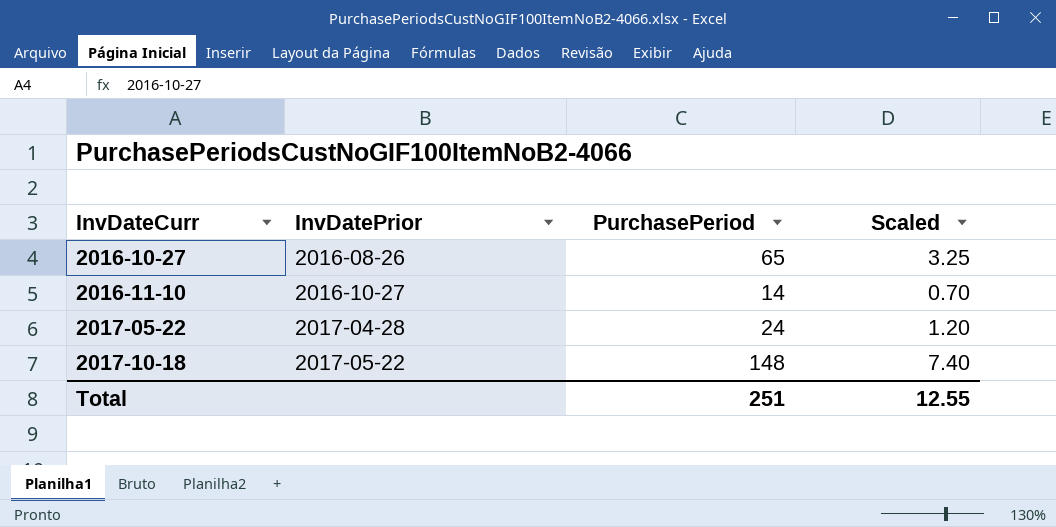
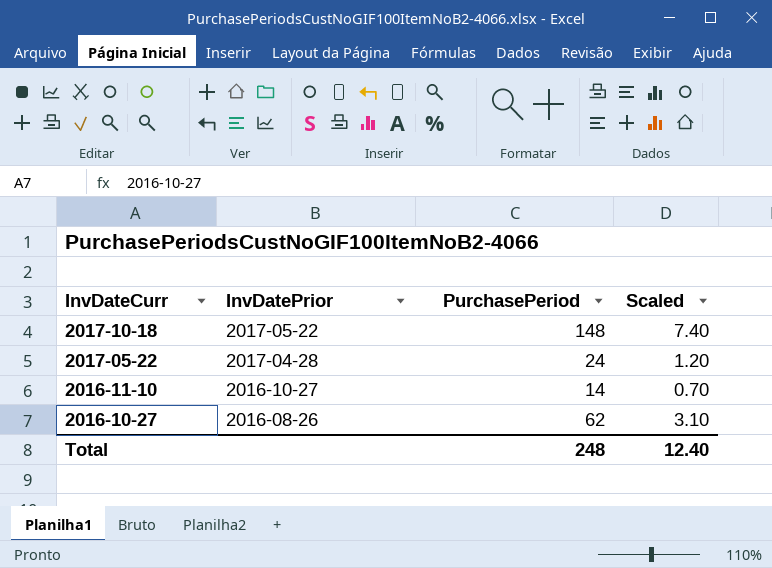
row order: InvDateCurr ascending -> InvDateCurr descending
2016-10-27 | PurchasePeriod: 65 -> 62
2016-10-27 | Scaled: 3.25 -> 3.10
Total | PurchasePeriod: 251 -> 248
Total | Scaled: 12.55 -> 12.40

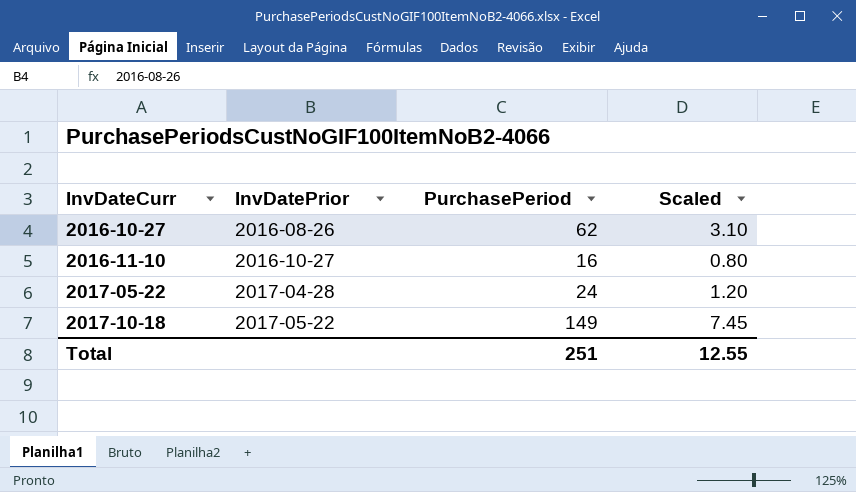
row order: InvDateCurr descending -> InvDateCurr ascending
2016-11-10 | PurchasePeriod: 14 -> 16
2016-11-10 | Scaled: 0.70 -> 0.80
2017-10-18 | PurchasePeriod: 148 -> 149
2017-10-18 | Scaled: 7.40 -> 7.45
Total | PurchasePeriod: 248 -> 251
Total | Scaled: 12.40 -> 12.55

